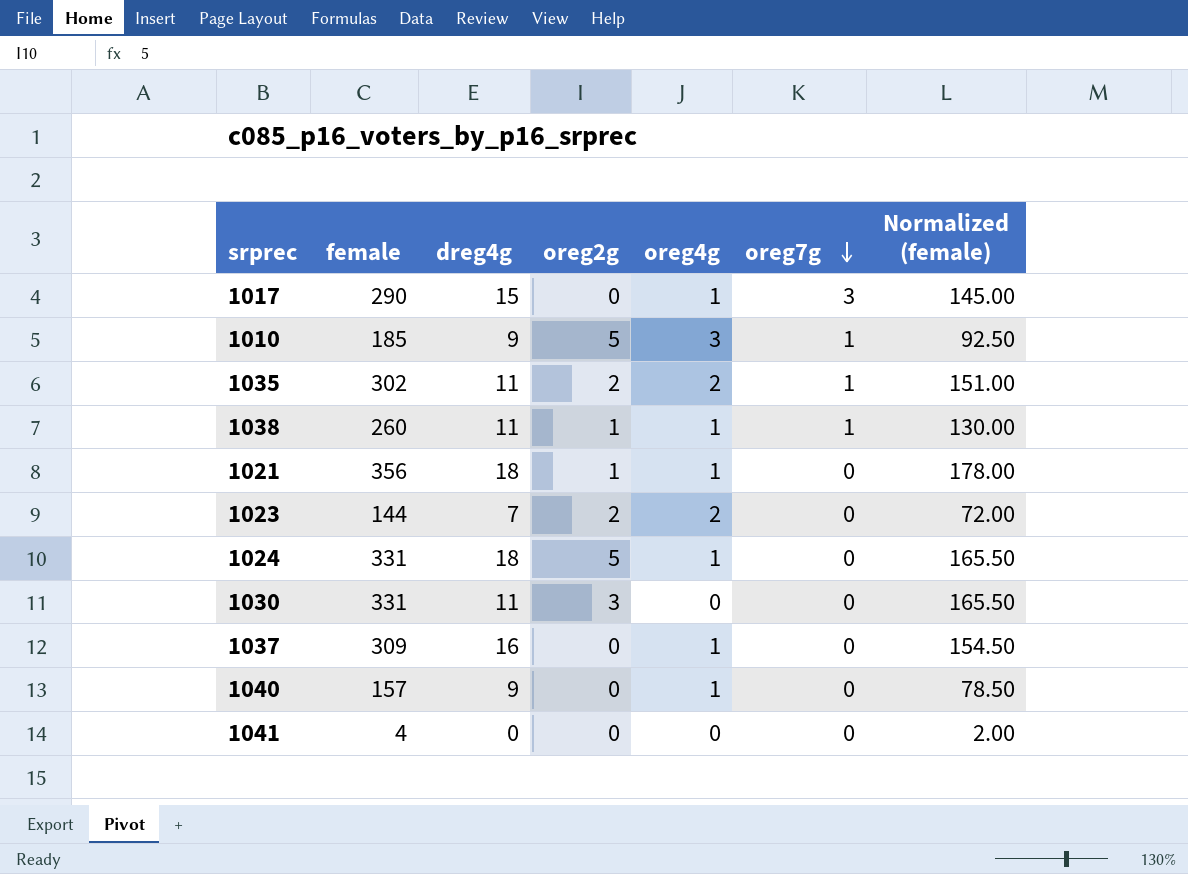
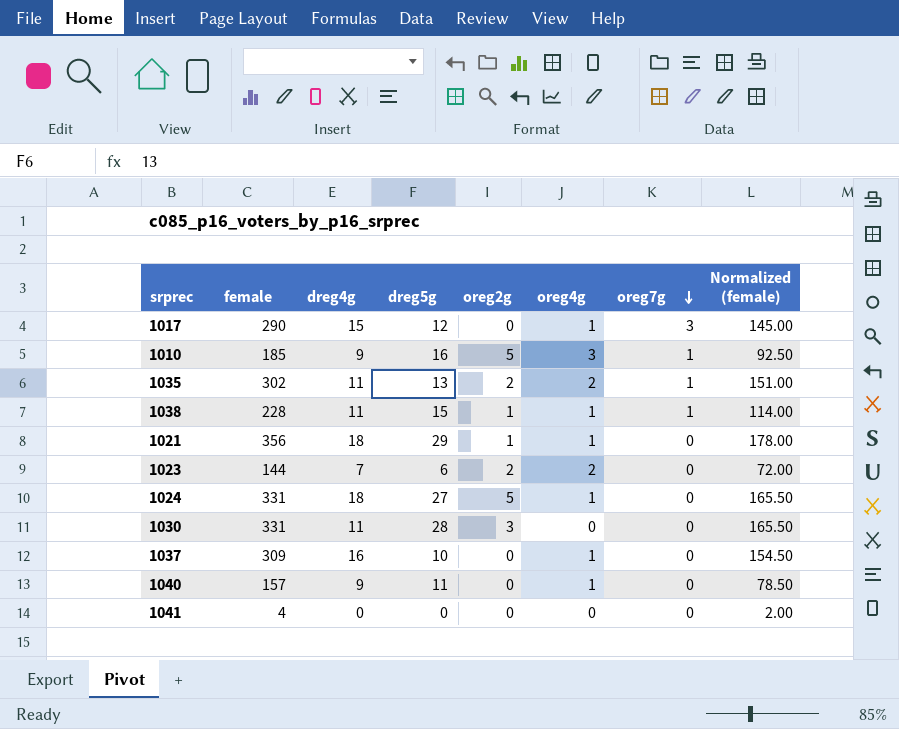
column dreg5g | position: none -> 4
1038 | female: 260 -> 228
1038 | Normalized (female): 130.00 -> 114.00

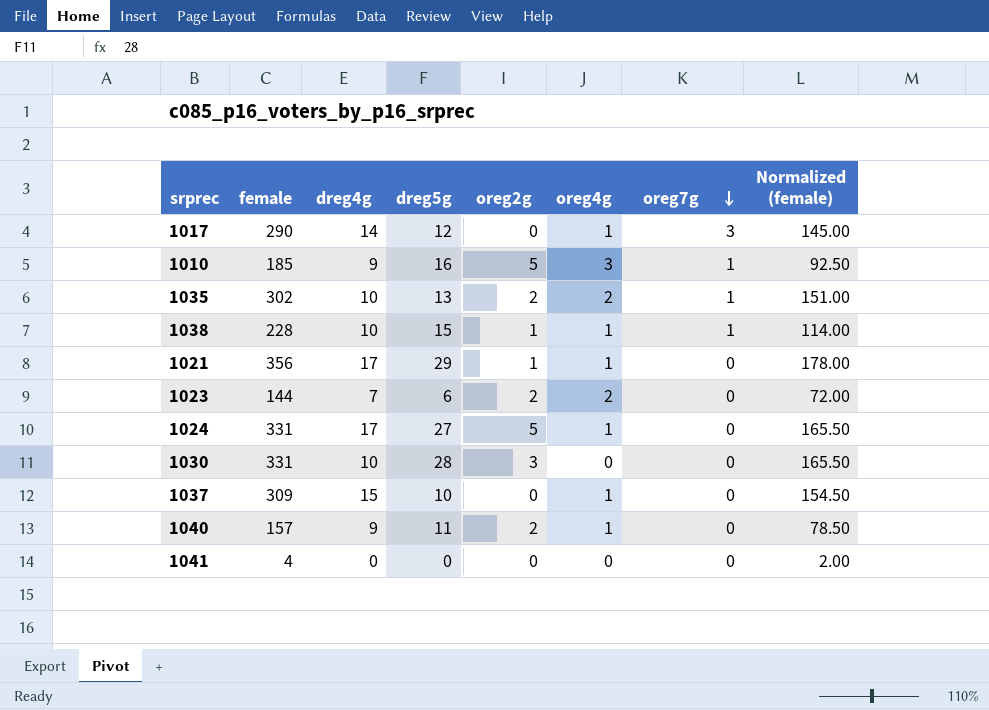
1017 | dreg4g: 15 -> 14
1035 | dreg4g: 11 -> 10
1038 | dreg4g: 11 -> 10
1021 | dreg4g: 18 -> 17
1024 | dreg4g: 18 -> 17
1030 | dreg4g: 11 -> 10
1037 | dreg4g: 16 -> 15
1040 | oreg2g: 0 -> 2

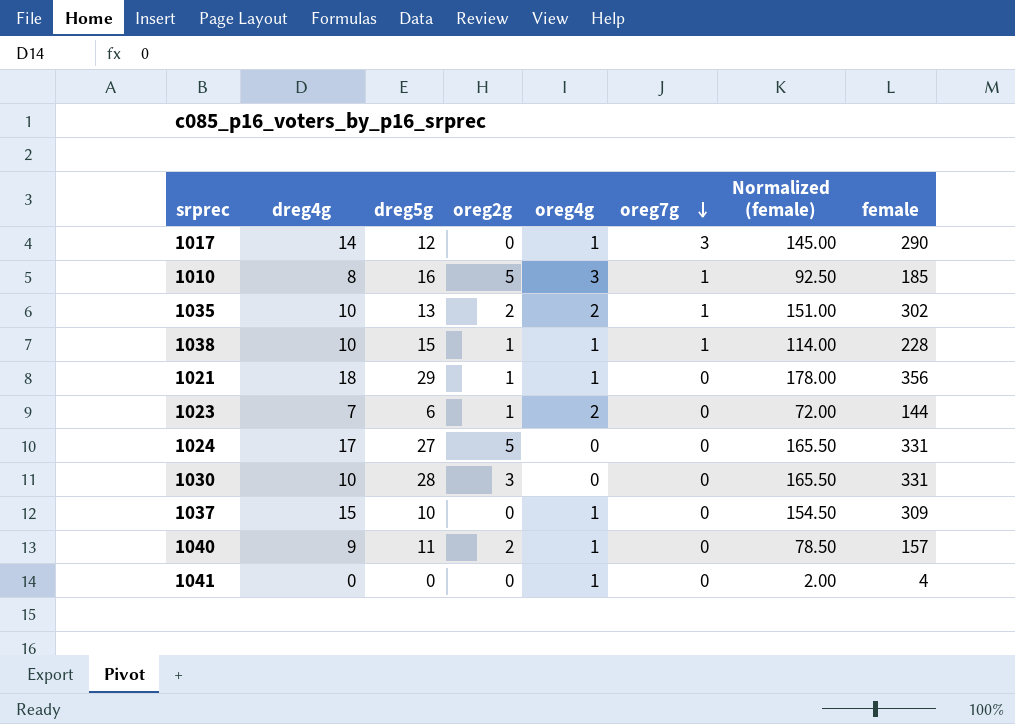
column female | position: 2 -> 8
1010 | dreg4g: 9 -> 8
1021 | dreg4g: 17 -> 18
1023 | oreg2g: 2 -> 1
1024 | oreg4g: 1 -> 0
1041 | oreg4g: 0 -> 1

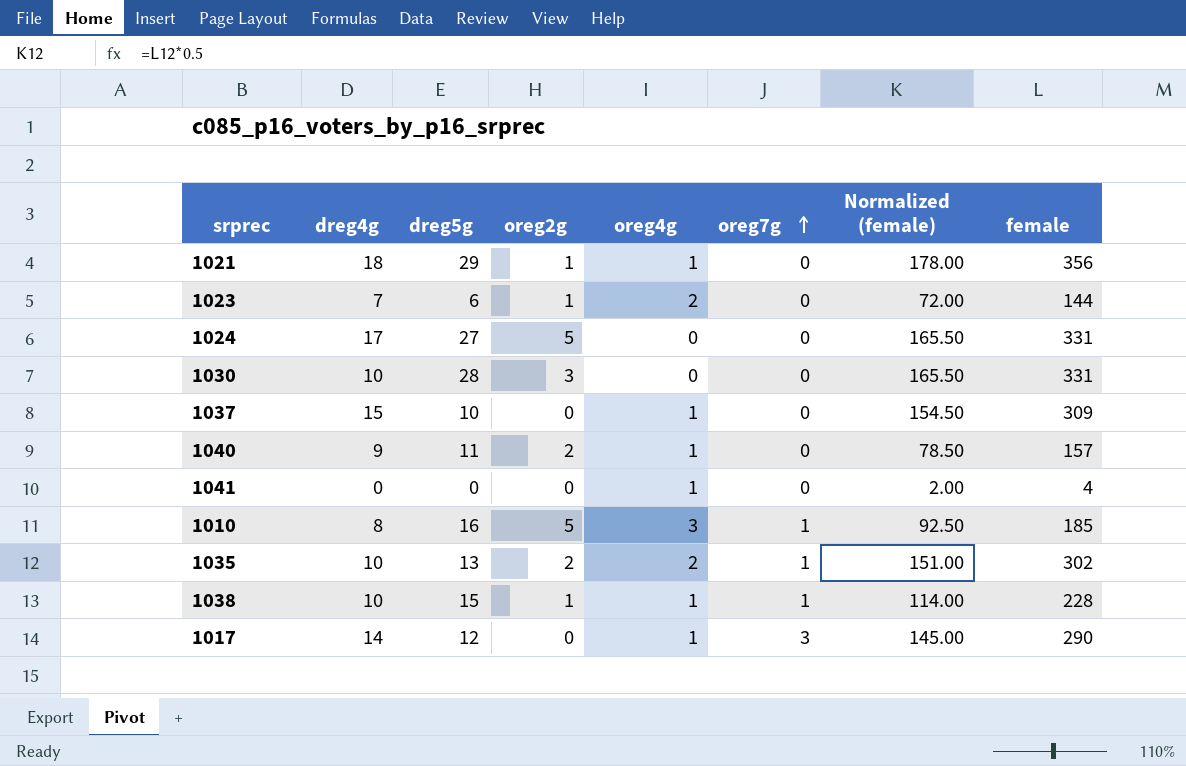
row order: oreg7g descending -> oreg7g ascending

